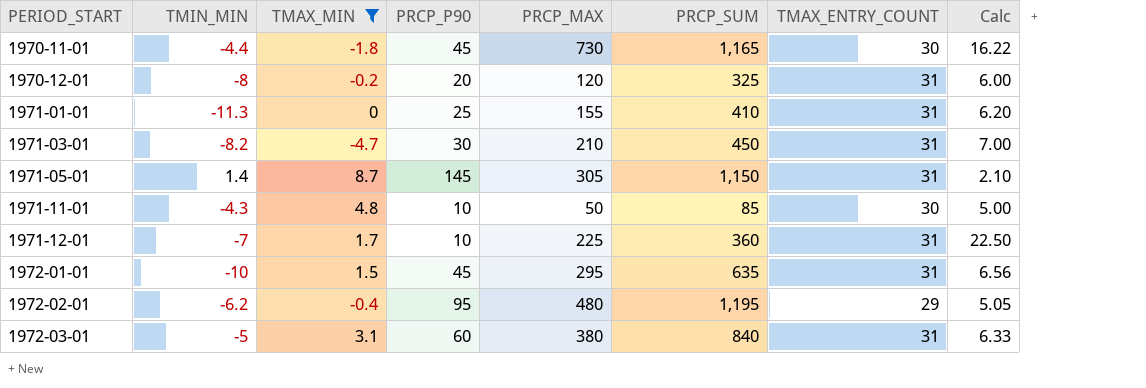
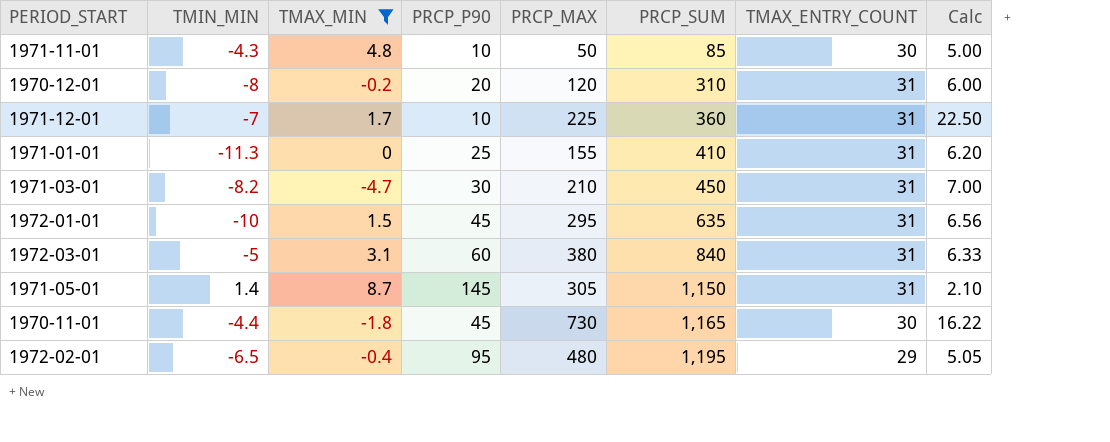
row order: PERIOD_START ascending -> PRCP_SUM ascending
1970-12-01 | PRCP_SUM: 325 -> 310
1972-02-01 | TMIN_MIN: -6.2 -> -6.5

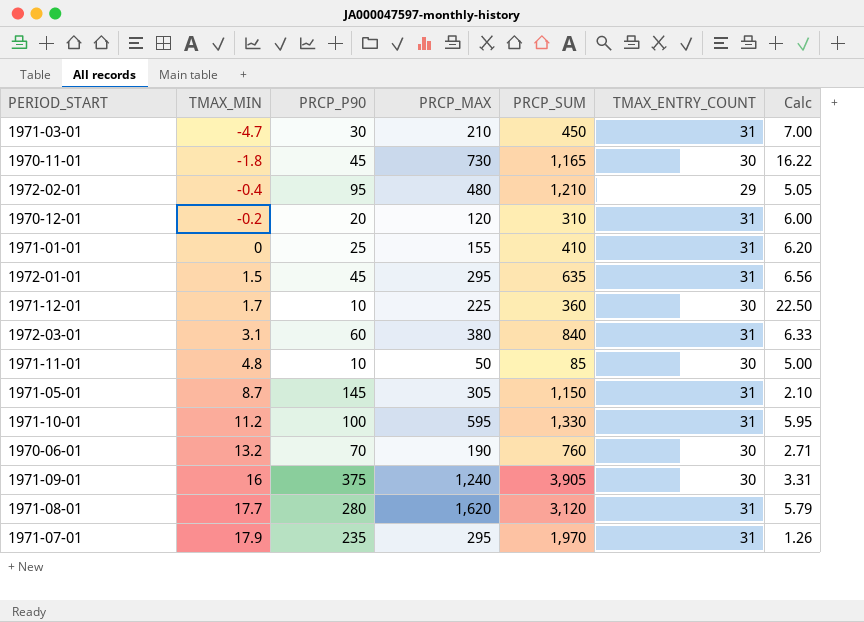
filter: TMAX_MIN <= 8.7 -> none
row order: PRCP_SUM ascending -> TMAX_MIN ascending
column TMIN_MIN | position: 2 -> none
1972-02-01 | PRCP_SUM: 1,195 -> 1,210
1971-12-01 | TMAX_ENTRY_COUNT: 31 -> 30

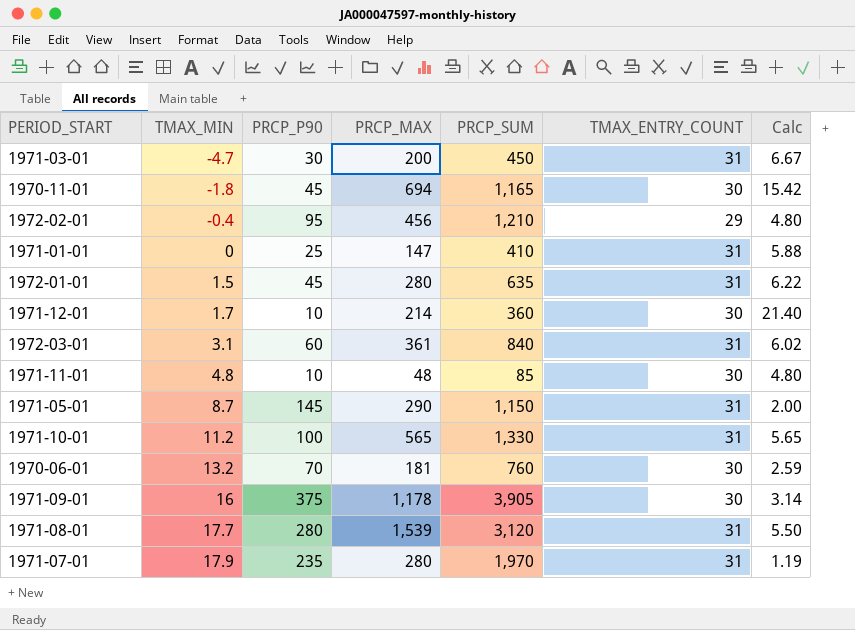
row 1970-12-01: -0.2 | 20 | 120 | 310 | 31 | 6.00 -> none
1971-03-01 | PRCP_MAX: 210 -> 200
1971-03-01 | Calc: 7.00 -> 6.67
1970-11-01 | PRCP_MAX: 730 -> 694
1970-11-01 | Calc: 16.22 -> 15.42
1972-02-01 | PRCP_MAX: 480 -> 456
1972-02-01 | Calc: 5.05 -> 4.80
1971-01-01 | PRCP_MAX: 155 -> 147
1971-01-01 | Calc: 6.20 -> 5.88
1972-01-01 | PRCP_MAX: 295 -> 280
1972-01-01 | Calc: 6.56 -> 6.22
1971-12-01 | PRCP_MAX: 225 -> 214
1971-12-01 | Calc: 22.50 -> 21.40
1972-03-01 | PRCP_MAX: 380 -> 361
1972-03-01 | Calc: 6.33 -> 6.02
1971-11-01 | PRCP_MAX: 50 -> 48
1971-11-01 | Calc: 5.00 -> 4.80
1971-05-01 | PRCP_MAX: 305 -> 290
1971-05-01 | Calc: 2.10 -> 2.00
1971-10-01 | PRCP_MAX: 595 -> 565
1971-10-01 | Calc: 5.95 -> 5.65
1970-06-01 | PRCP_MAX: 190 -> 181
1970-06-01 | Calc: 2.71 -> 2.59
1971-09-01 | PRCP_MAX: 1,240 -> 1,178
1971-09-01 | Calc: 3.31 -> 3.14
1971-08-01 | PRCP_MAX: 1,620 -> 1,539
1971-08-01 | Calc: 5.79 -> 5.50
1971-07-01 | PRCP_MAX: 295 -> 280
1971-07-01 | Calc: 1.26 -> 1.19

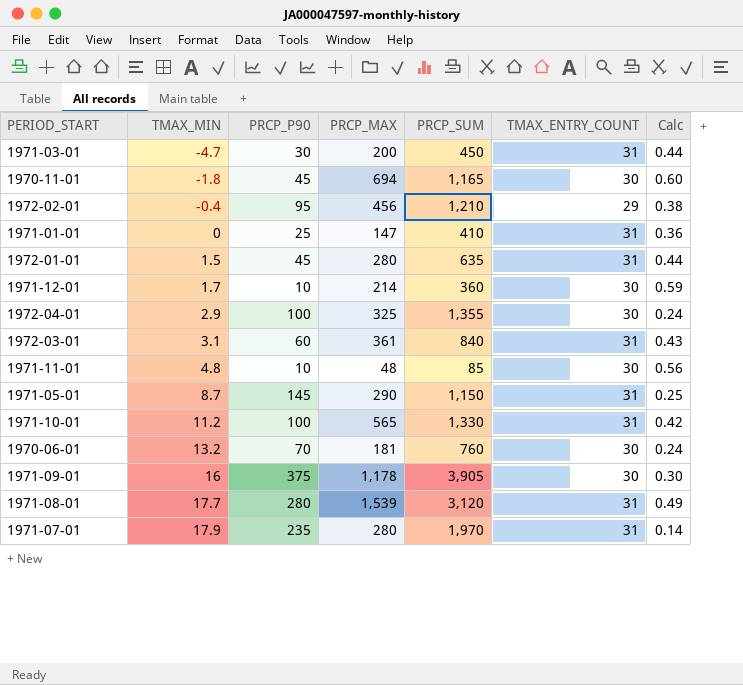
column Calc | formula: [PRCP_MAX] / [PRCP_P90] -> [PRCP_MAX] / [PRCP_SUM]
row 1972-04-01: none -> 2.9 | 100 | 325 | 1,355 | 30 | 0.24

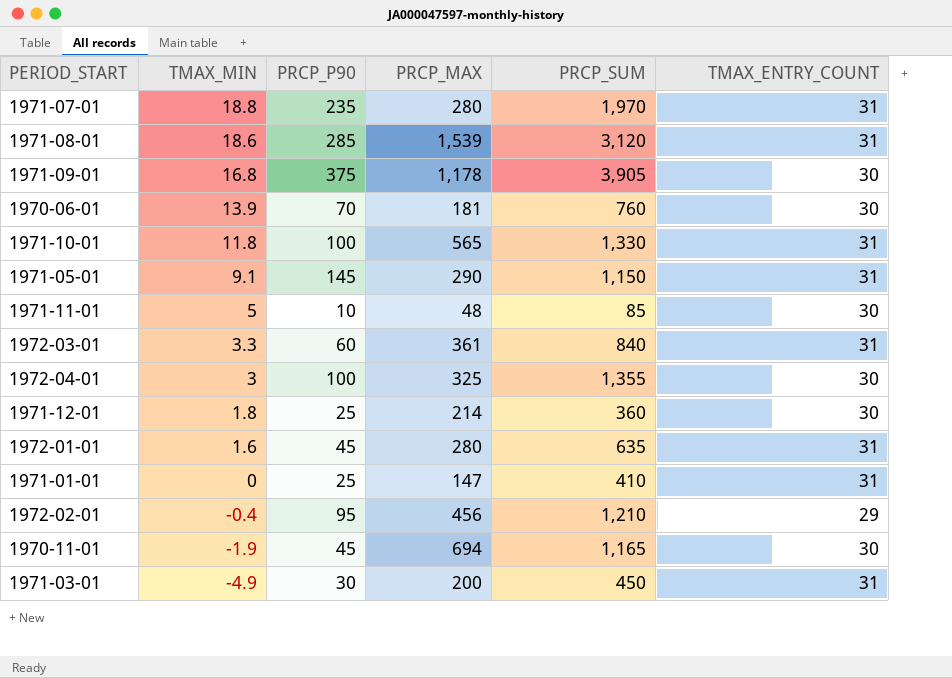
row order: TMAX_MIN ascending -> TMAX_MIN descending
column Calc | formula: [PRCP_MAX] / [PRCP_SUM] -> none
1971-07-01 | TMAX_MIN: 17.9 -> 18.8
1971-08-01 | TMAX_MIN: 17.7 -> 18.6
1971-08-01 | PRCP_P90: 280 -> 285
1971-09-01 | TMAX_MIN: 16 -> 16.8
1970-06-01 | TMAX_MIN: 13.2 -> 13.9
1971-10-01 | TMAX_MIN: 11.2 -> 11.8
1971-05-01 | TMAX_MIN: 8.7 -> 9.1
1971-11-01 | TMAX_MIN: 4.8 -> 5
1972-03-01 | TMAX_MIN: 3.1 -> 3.3
1972-04-01 | TMAX_MIN: 2.9 -> 3
1971-12-01 | TMAX_MIN: 1.7 -> 1.8
1971-12-01 | PRCP_P90: 10 -> 25
1972-01-01 | TMAX_MIN: 1.5 -> 1.6
1970-11-01 | TMAX_MIN: -1.8 -> -1.9
1971-03-01 | TMAX_MIN: -4.7 -> -4.9

